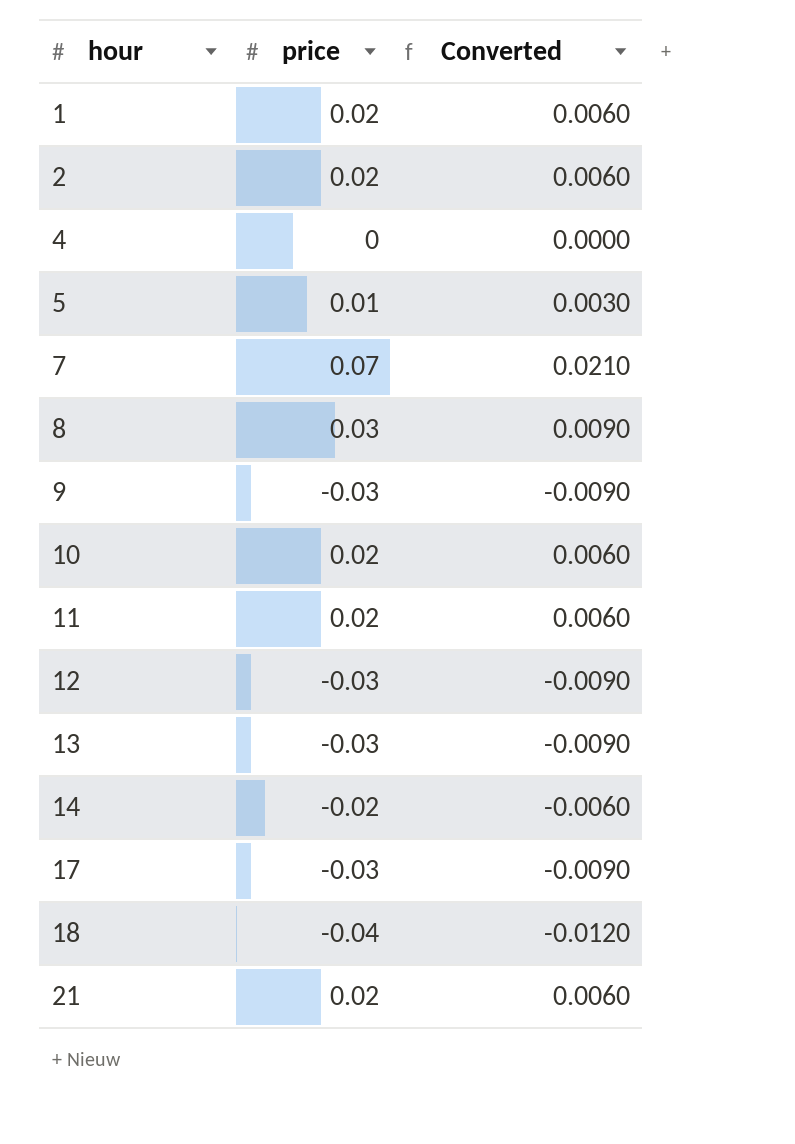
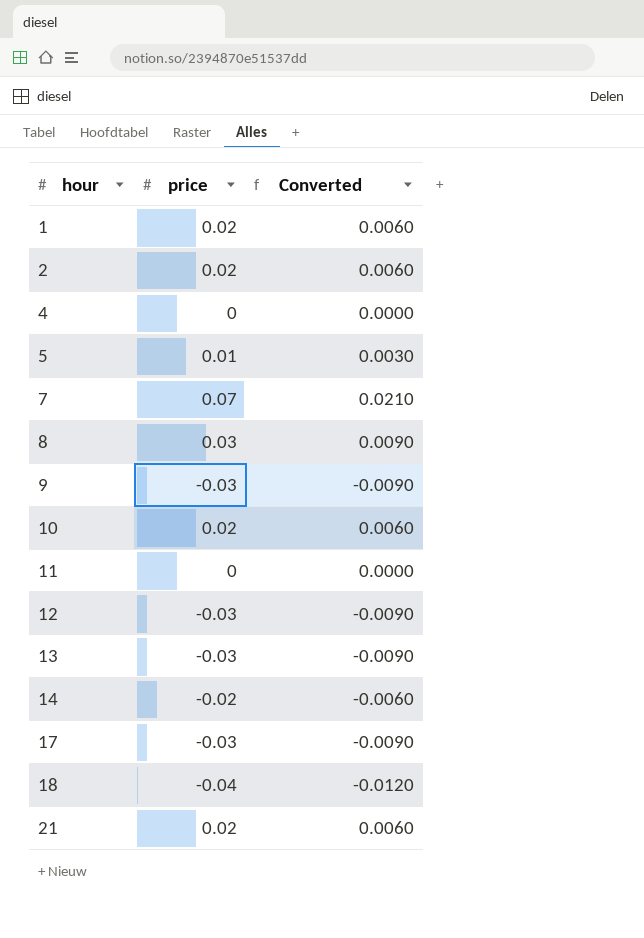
11 | price: 0.02 -> 0
11 | Converted: 0.0060 -> 0.0000

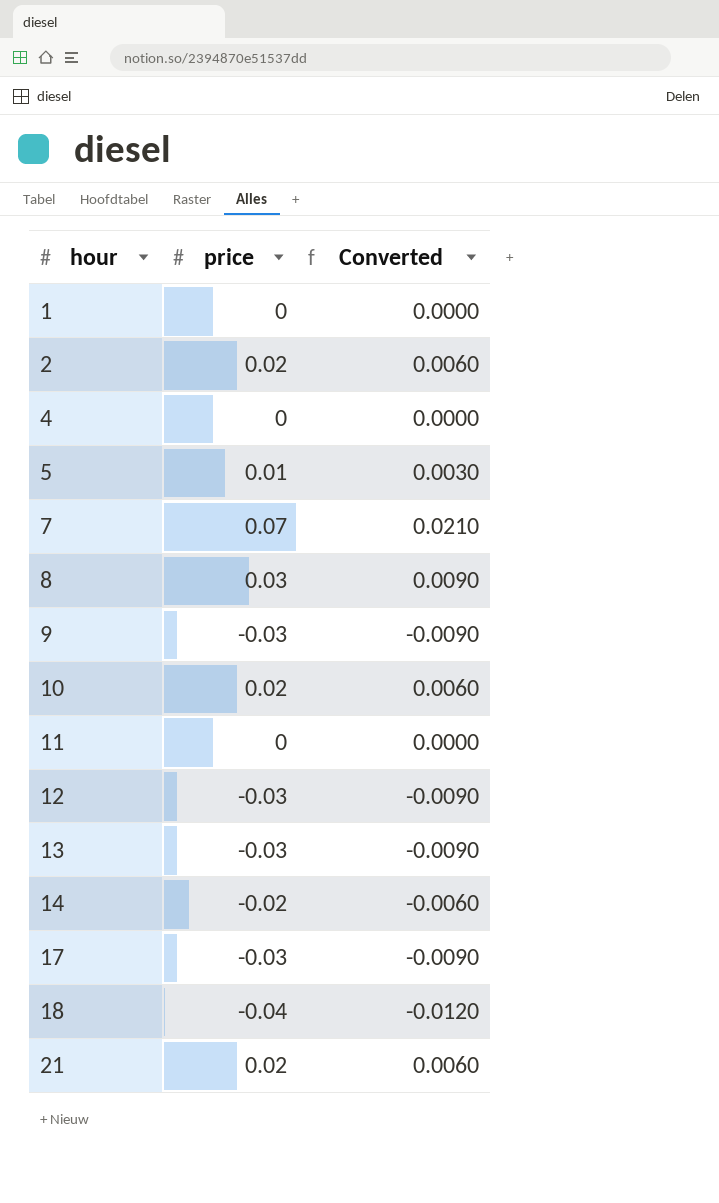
1 | price: 0.02 -> 0
1 | Converted: 0.0060 -> 0.0000

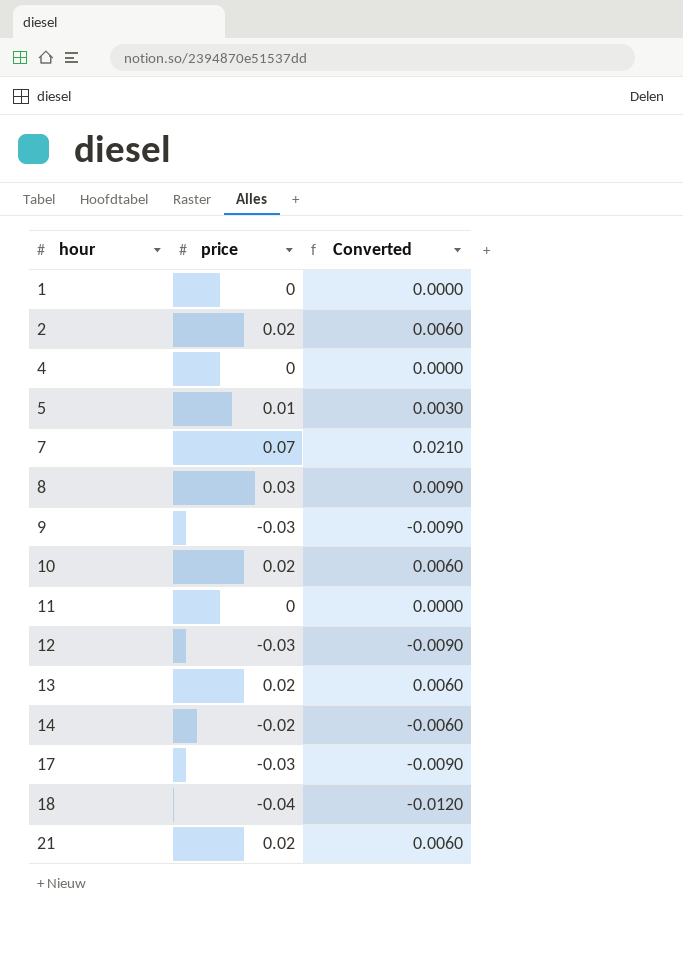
13 | price: -0.03 -> 0.02
13 | Converted: -0.0090 -> 0.0060

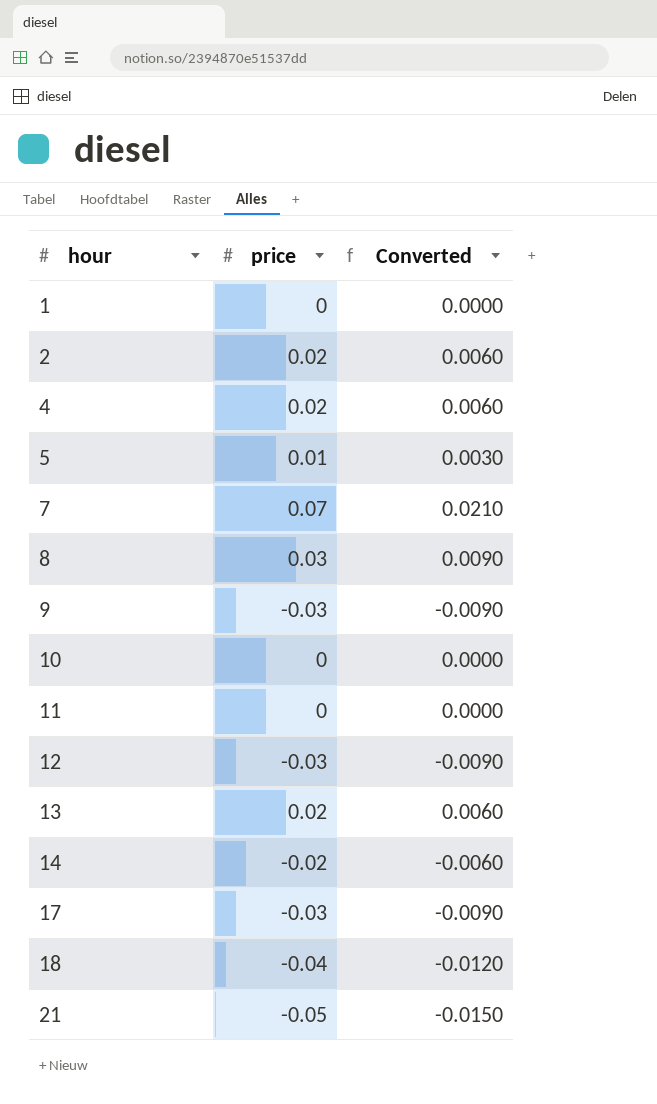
4 | price: 0 -> 0.02
4 | Converted: 0.0000 -> 0.0060
10 | price: 0.02 -> 0
10 | Converted: 0.0060 -> 0.0000
21 | price: 0.02 -> -0.05
21 | Converted: 0.0060 -> -0.0150

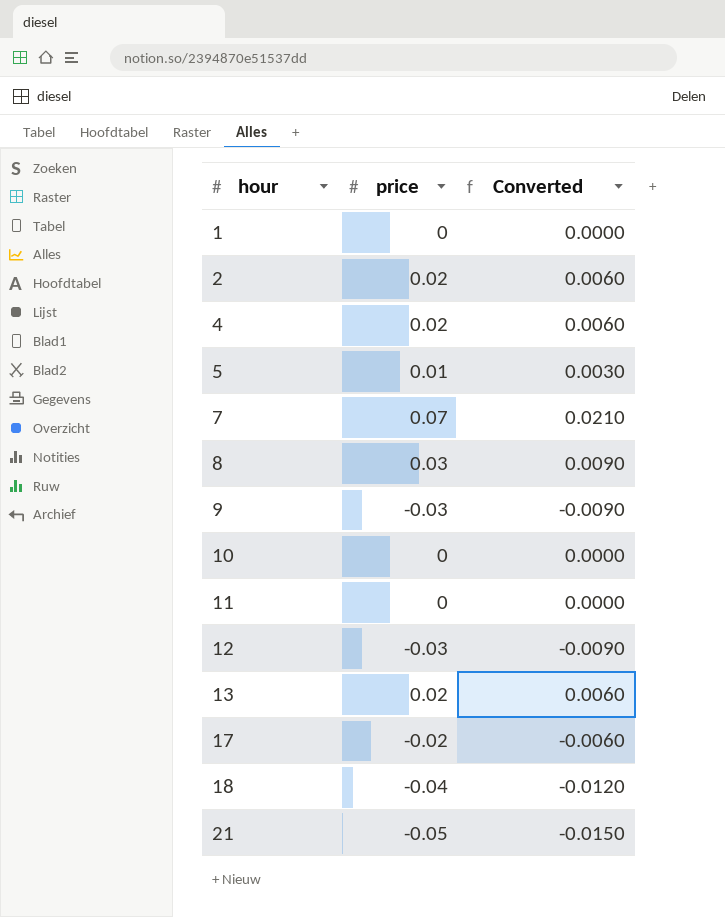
row 14: -0.02 | -0.0060 -> none
17 | price: -0.03 -> -0.02
17 | Converted: -0.0090 -> -0.0060

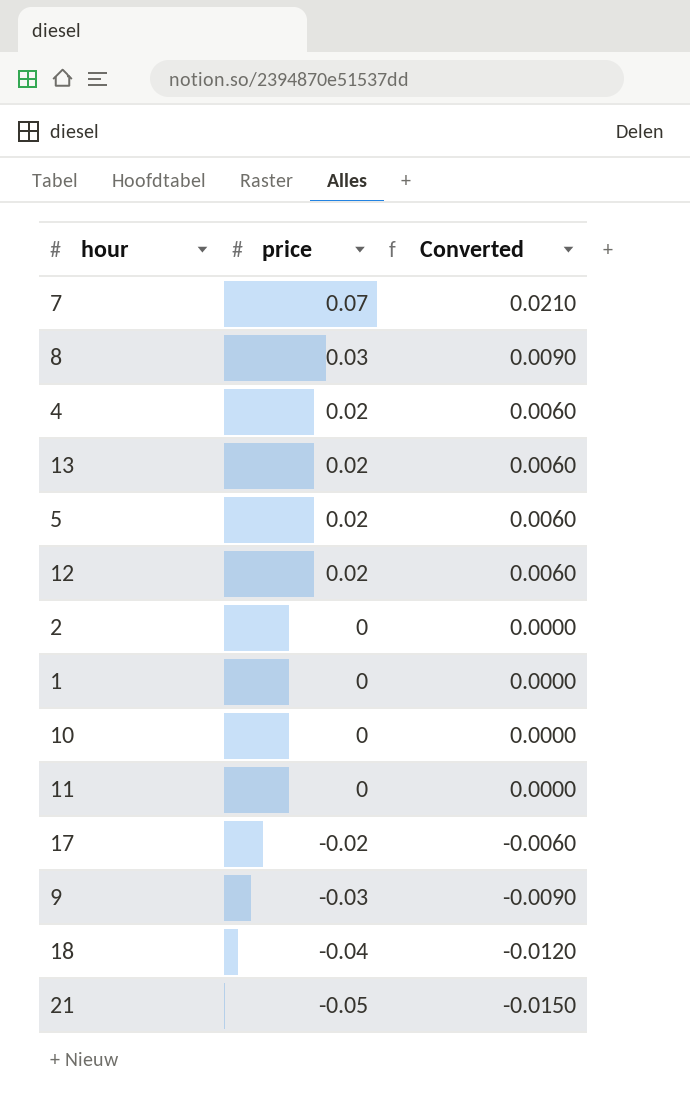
row order: hour ascending -> price descending
5 | price: 0.01 -> 0.02
5 | Converted: 0.0030 -> 0.0060
12 | price: -0.03 -> 0.02
12 | Converted: -0.0090 -> 0.0060
2 | price: 0.02 -> 0
2 | Converted: 0.0060 -> 0.0000

